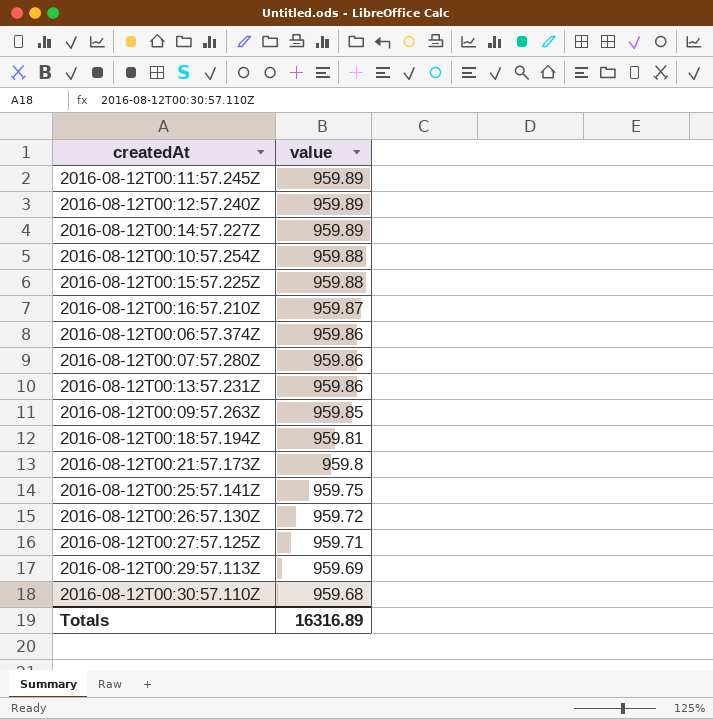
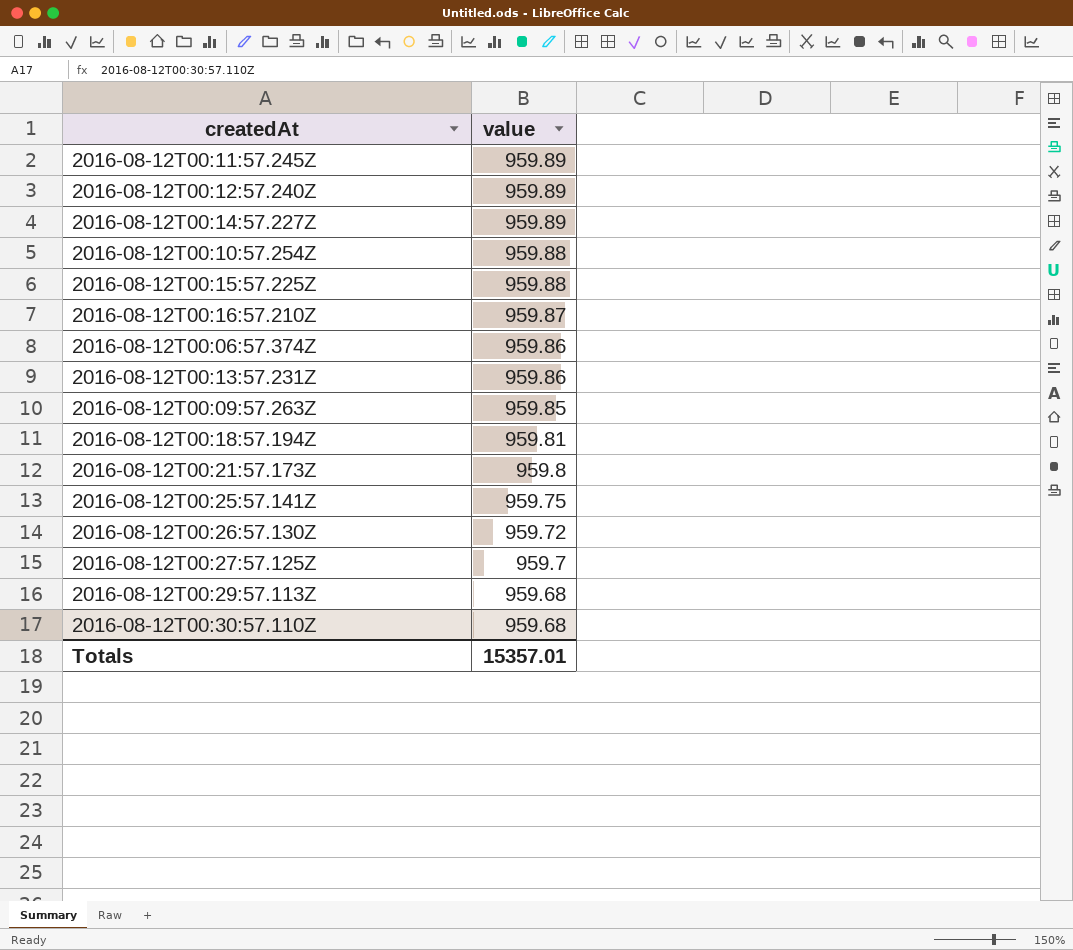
row 2016-08-12T00:07:57.280Z: 959.86 -> none
2016-08-12T00:27:57.125Z | value: 959.71 -> 959.7
2016-08-12T00:29:57.113Z | value: 959.69 -> 959.68
Totals | value: 16316.89 -> 15357.01

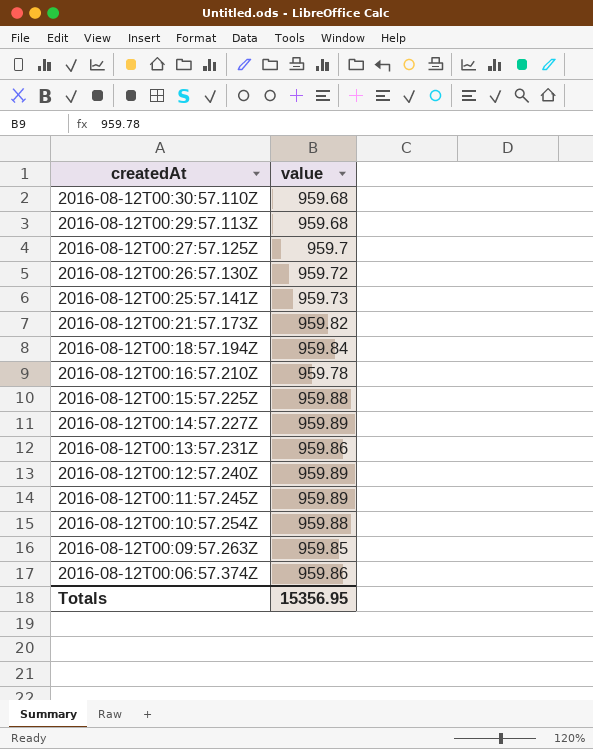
row order: value descending -> createdAt descending
2016-08-12T00:25:57.141Z | value: 959.75 -> 959.73
2016-08-12T00:21:57.173Z | value: 959.8 -> 959.82
2016-08-12T00:18:57.194Z | value: 959.81 -> 959.84
2016-08-12T00:16:57.210Z | value: 959.87 -> 959.78
Totals | value: 15357.01 -> 15356.95

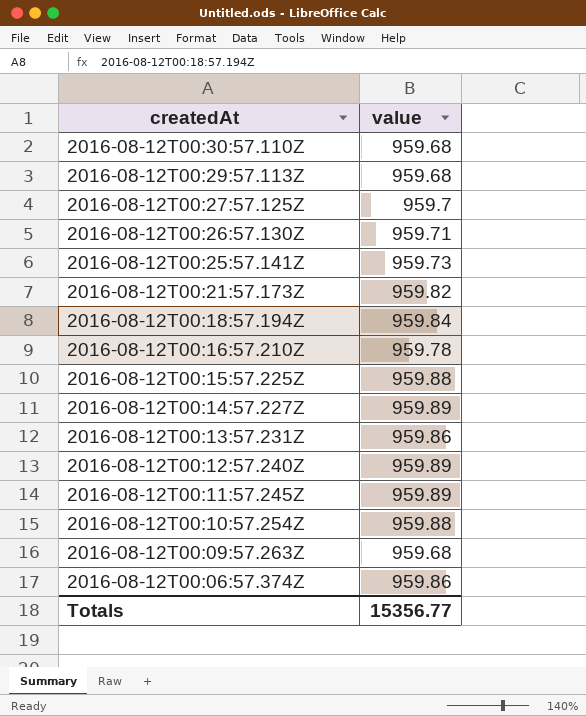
2016-08-12T00:26:57.130Z | value: 959.72 -> 959.71
2016-08-12T00:09:57.263Z | value: 959.85 -> 959.68
Totals | value: 15356.95 -> 15356.77

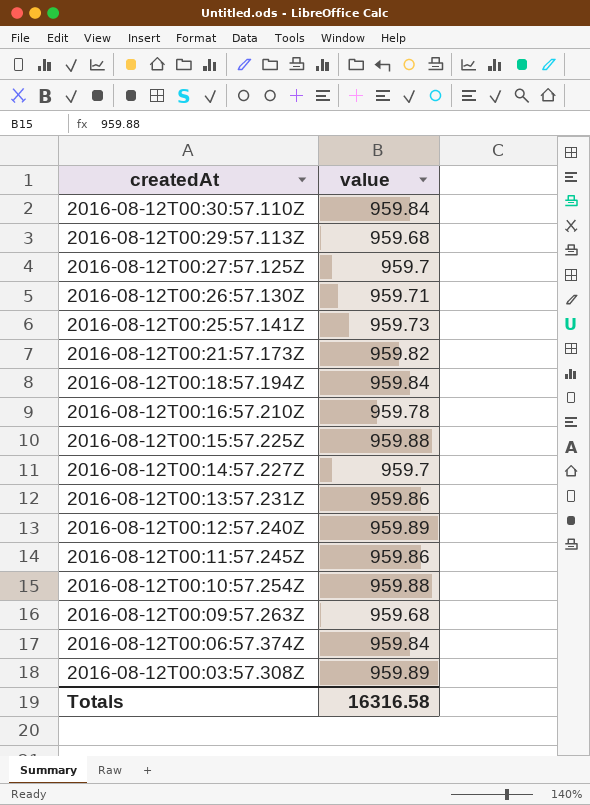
2016-08-12T00:30:57.110Z | value: 959.68 -> 959.84
2016-08-12T00:14:57.227Z | value: 959.89 -> 959.7
2016-08-12T00:11:57.245Z | value: 959.89 -> 959.86
2016-08-12T00:06:57.374Z | value: 959.86 -> 959.84
row 2016-08-12T00:03:57.308Z: none -> 959.89
Totals | value: 15356.77 -> 16316.58

